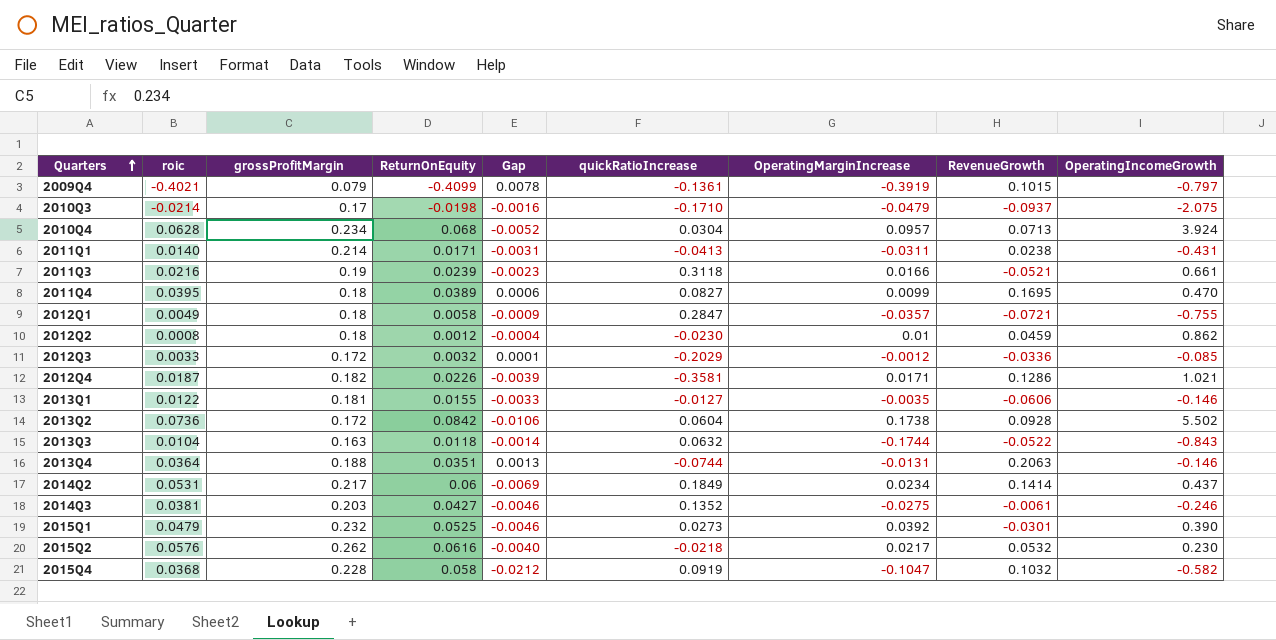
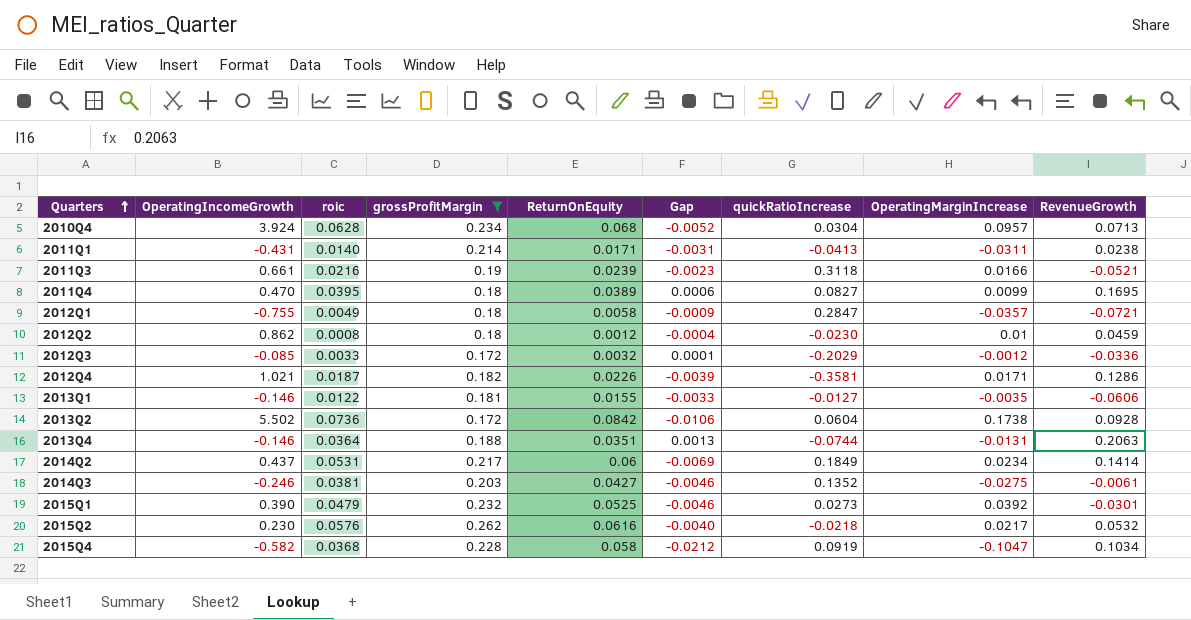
filter: none -> grossProfitMargin >= 0.172
column OperatingIncomeGrowth | position: 9 -> 2
2015Q4 | RevenueGrowth: 0.1032 -> 0.1034

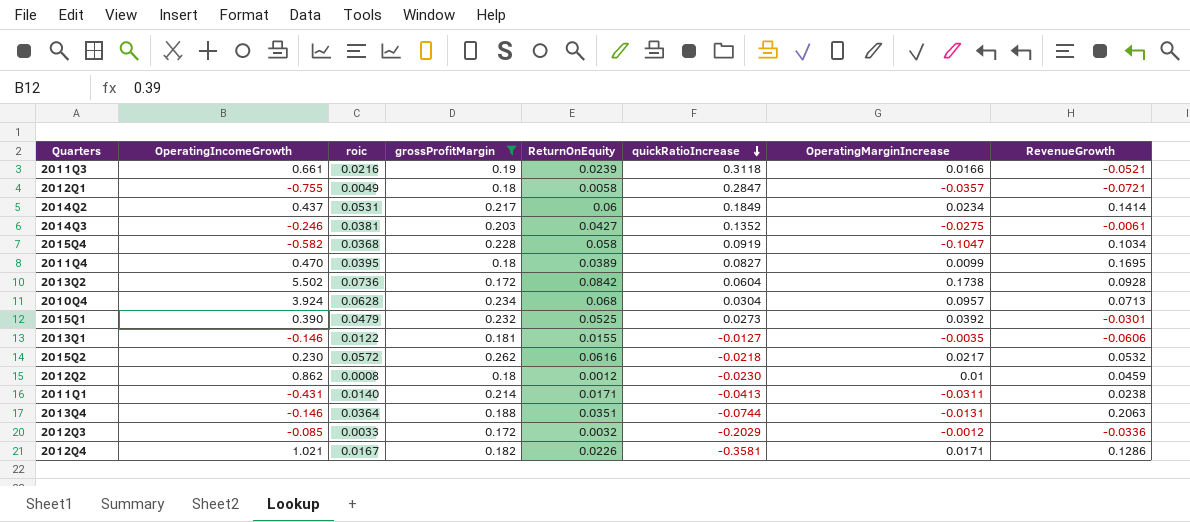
row order: Quarters ascending -> quickRatioIncrease descending
column Gap | formula: [roic] - [ReturnOnEquity] -> none
2015Q2 | roic: 0.0576 -> 0.0572
2012Q4 | roic: 0.0187 -> 0.0167

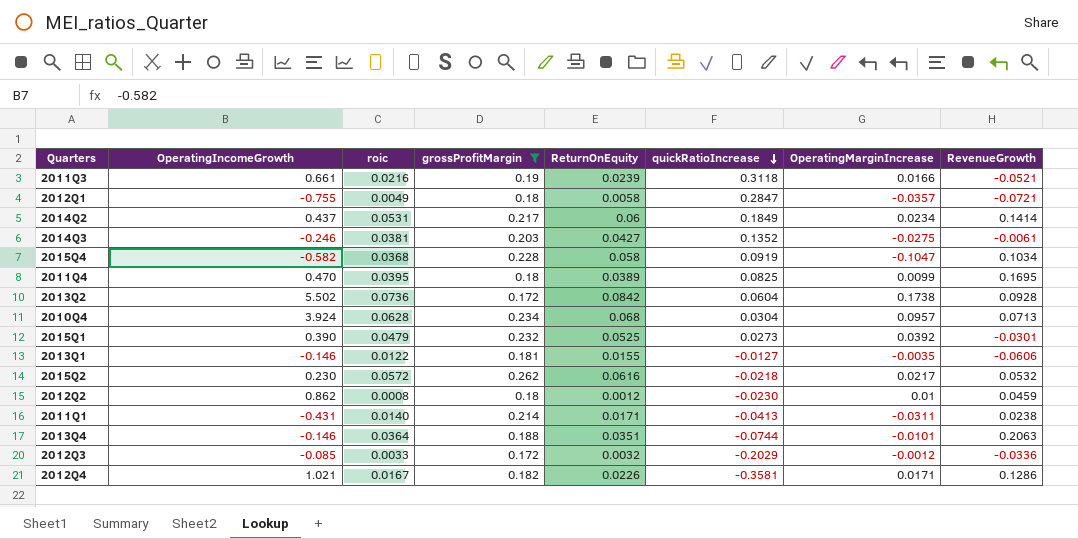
2011Q4 | quickRatioIncrease: 0.0827 -> 0.0825
2013Q4 | OperatingMarginIncrease: -0.0131 -> -0.0101

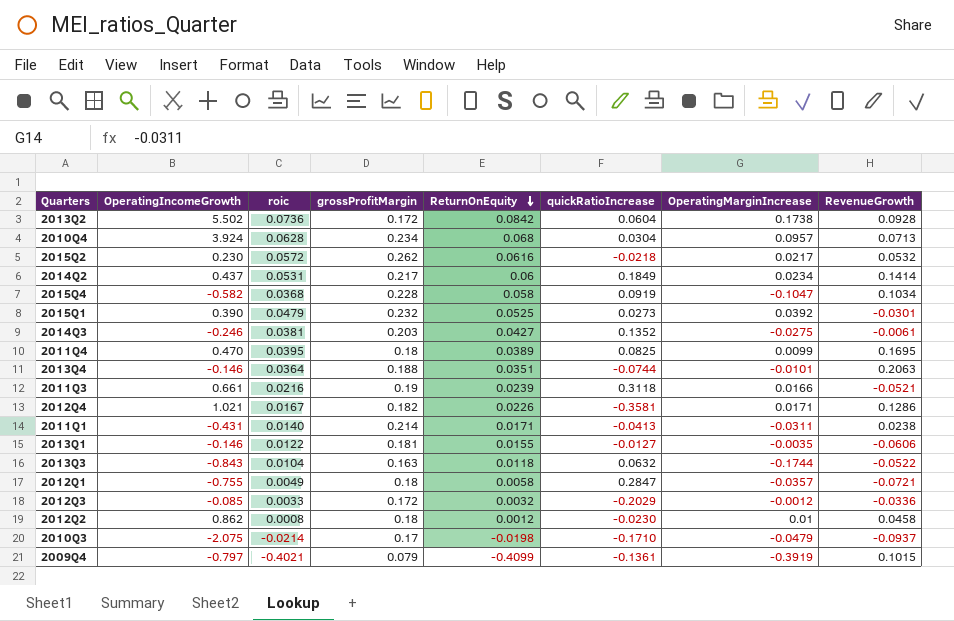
filter: grossProfitMargin >= 0.172 -> none
row order: quickRatioIncrease descending -> ReturnOnEquity descending
2012Q2 | RevenueGrowth: 0.0459 -> 0.0458

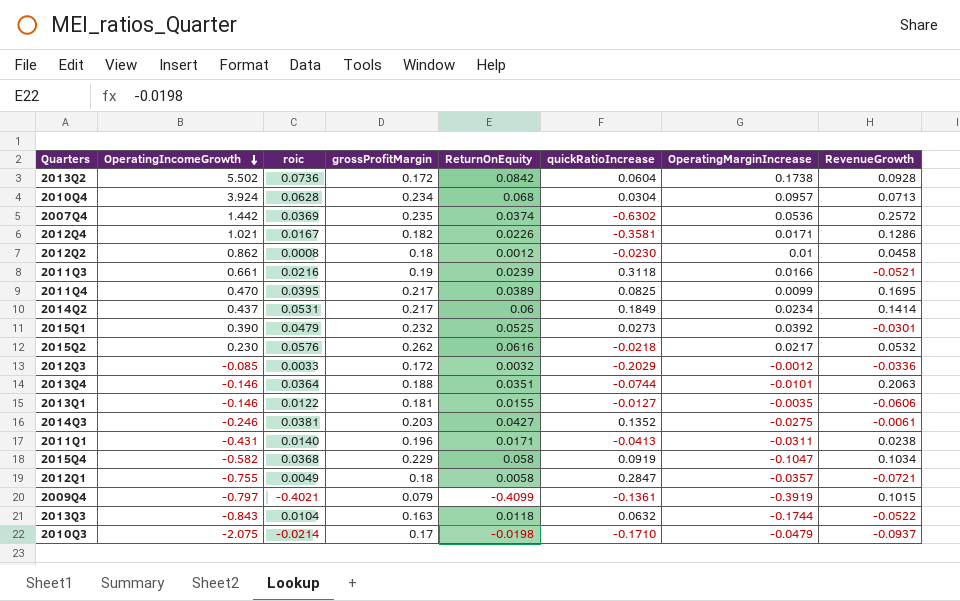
row order: ReturnOnEquity descending -> OperatingIncomeGrowth descending
row 2007Q4: none -> 1.442 | 0.0369 | 0.235 | 0.0374 | -0.6302 | 0.0536 | 0.2572
2011Q4 | grossProfitMargin: 0.18 -> 0.217
2015Q2 | roic: 0.0572 -> 0.0576
2011Q1 | grossProfitMargin: 0.214 -> 0.196
2015Q4 | grossProfitMargin: 0.228 -> 0.229

